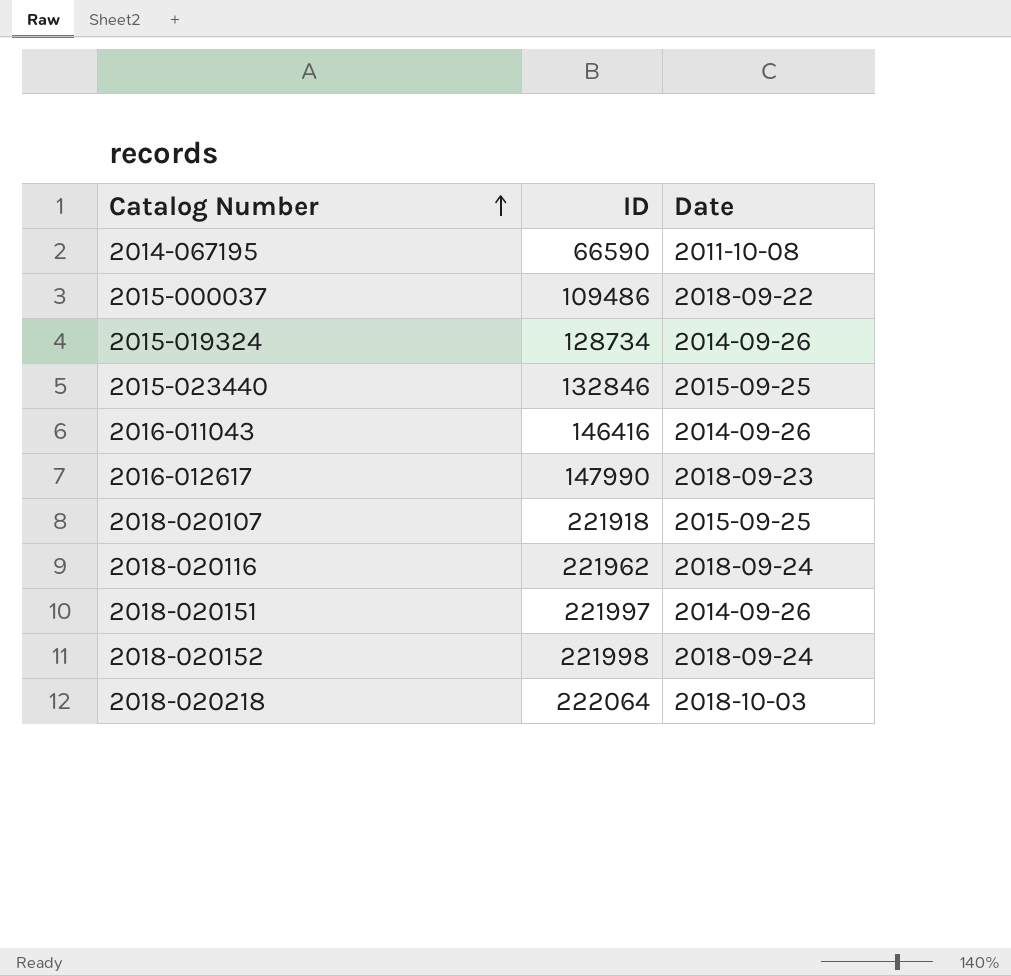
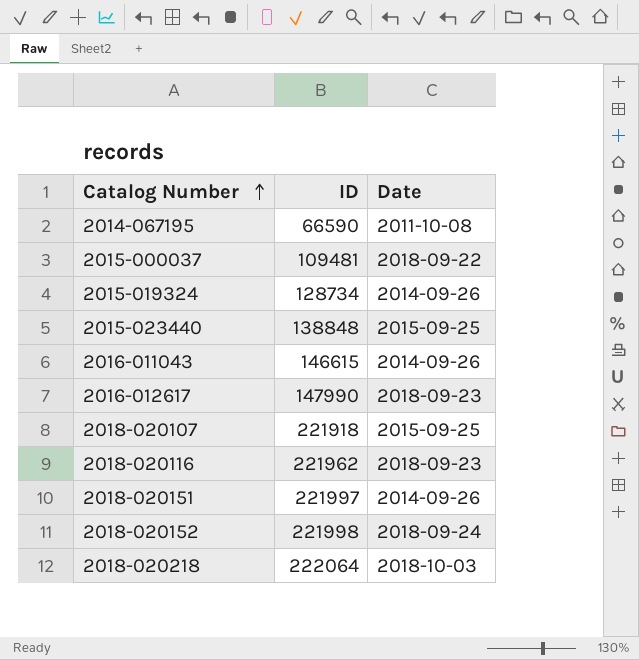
2015-000037 | ID: 109486 -> 109481
2015-023440 | ID: 132846 -> 138848
2016-011043 | ID: 146416 -> 146615
2018-020116 | Date: 2018-09-24 -> 2018-09-23

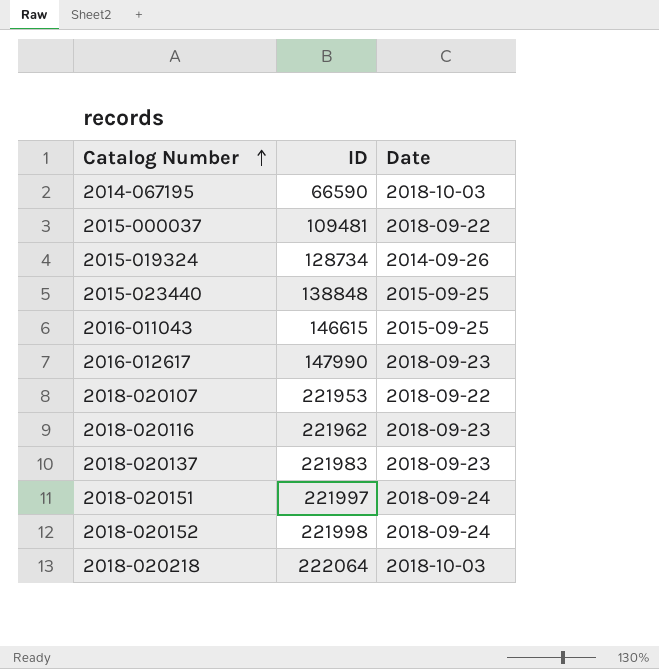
2014-067195 | Date: 2011-10-08 -> 2018-10-03
2016-011043 | Date: 2014-09-26 -> 2015-09-25
2018-020107 | ID: 221918 -> 221953
2018-020107 | Date: 2015-09-25 -> 2018-09-22
row 2018-020137: none -> 221983 | 2018-09-23
2018-020151 | Date: 2014-09-26 -> 2018-09-24

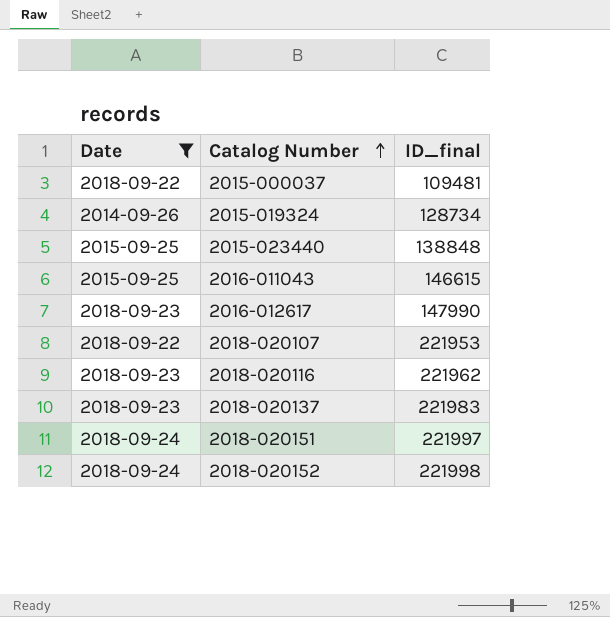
filter: none -> Date != 2018-10-03
column Date | position: 3 -> 1
column name: ID -> ID_final

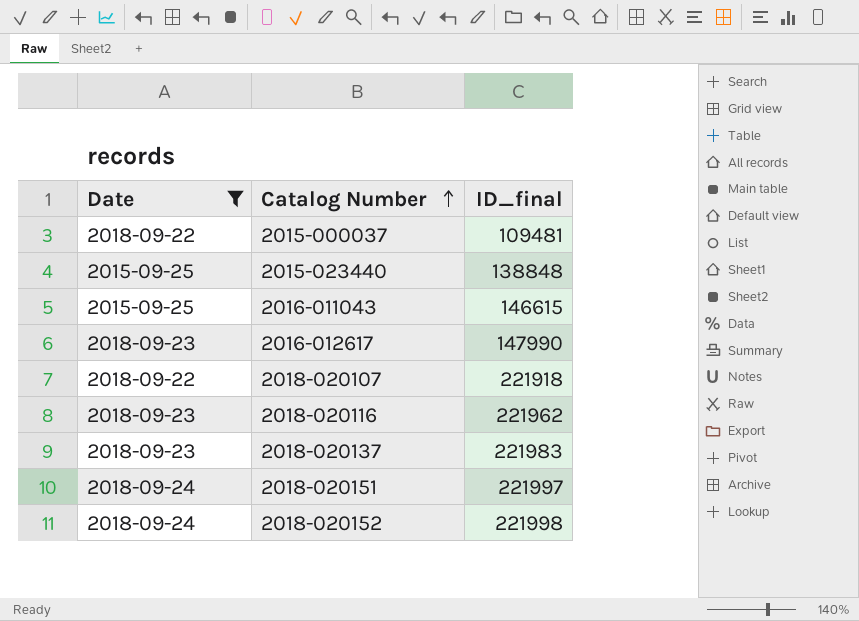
row 2015-019324: 2014-09-26 | 128734 -> none
2018-020107 | ID_final: 221953 -> 221918

